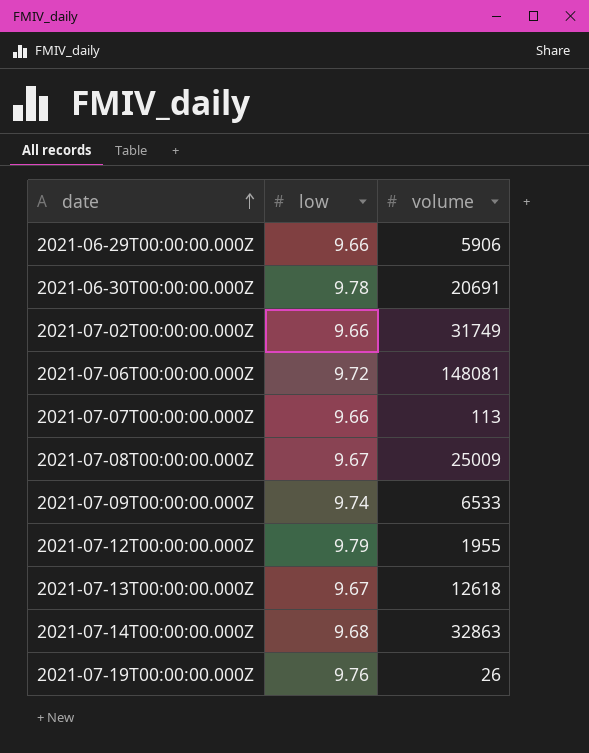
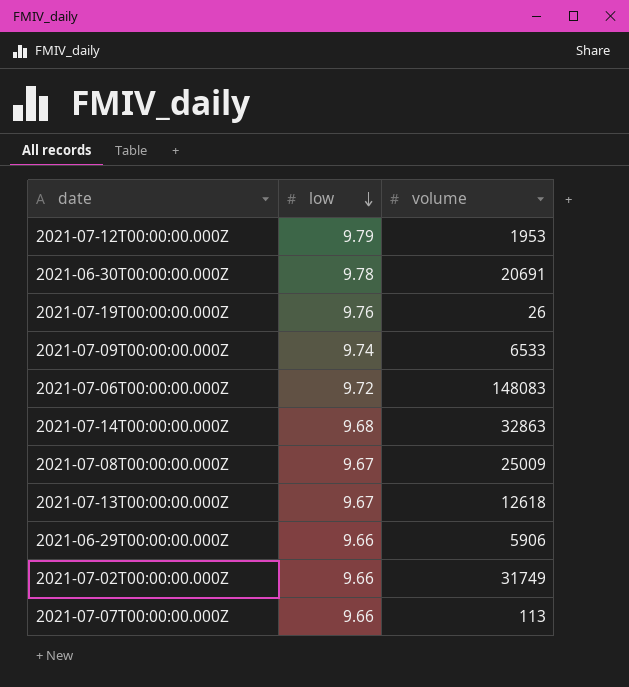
row order: date ascending -> low descending
2021-07-12T00:00:00.000Z | volume: 1955 -> 1953
2021-07-06T00:00:00.000Z | volume: 148081 -> 148083

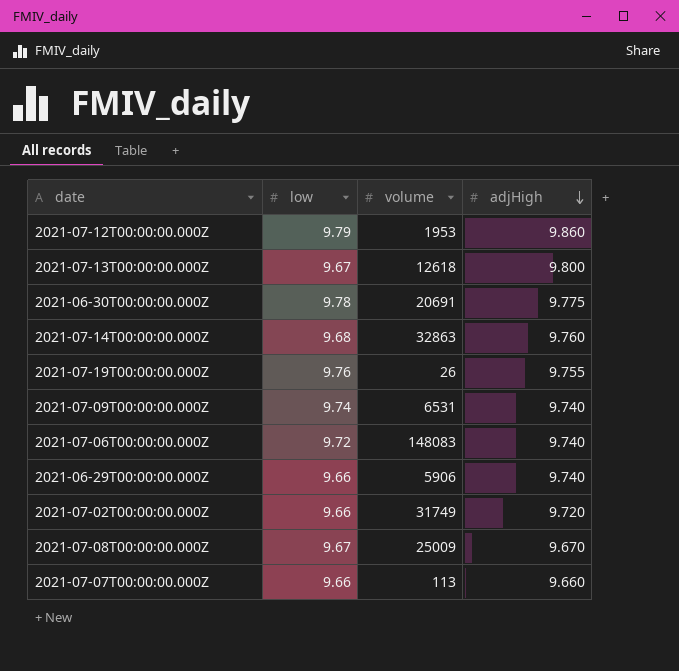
row order: low descending -> adjHigh descending
column adjHigh | position: none -> 4
2021-07-09T00:00:00.000Z | volume: 6533 -> 6531

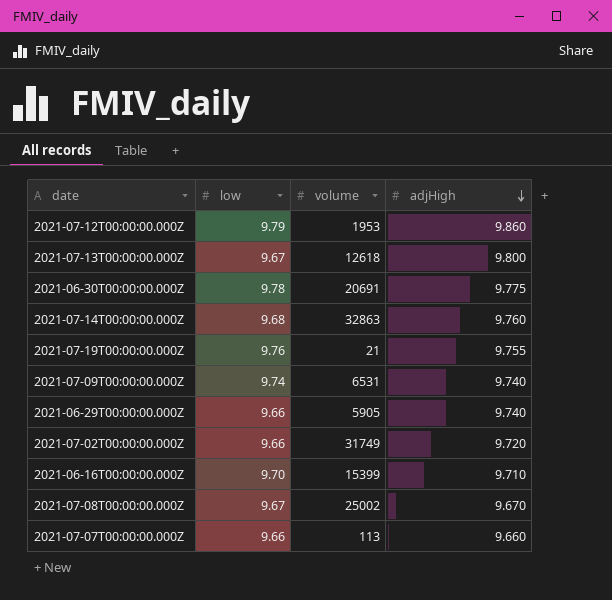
row 2021-07-06T00:00:00.000Z: 9.72 | 148083 | 9.740 -> none
2021-07-19T00:00:00.000Z | volume: 26 -> 21
2021-06-29T00:00:00.000Z | volume: 5906 -> 5905
row 2021-06-16T00:00:00.000Z: none -> 9.70 | 15399 | 9.710
2021-07-08T00:00:00.000Z | volume: 25009 -> 25002

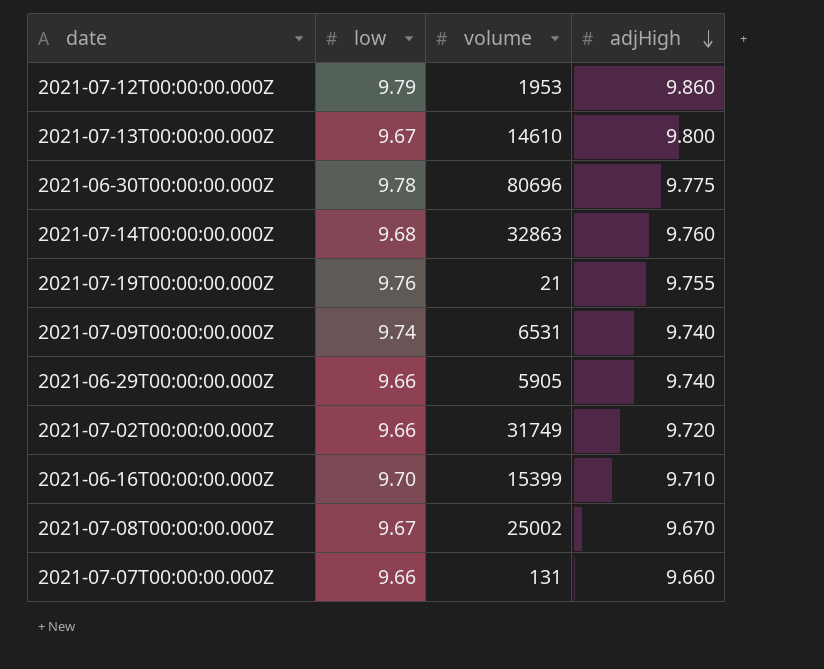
2021-07-13T00:00:00.000Z | volume: 12618 -> 14610
2021-06-30T00:00:00.000Z | volume: 20691 -> 80696
2021-07-07T00:00:00.000Z | volume: 113 -> 131

